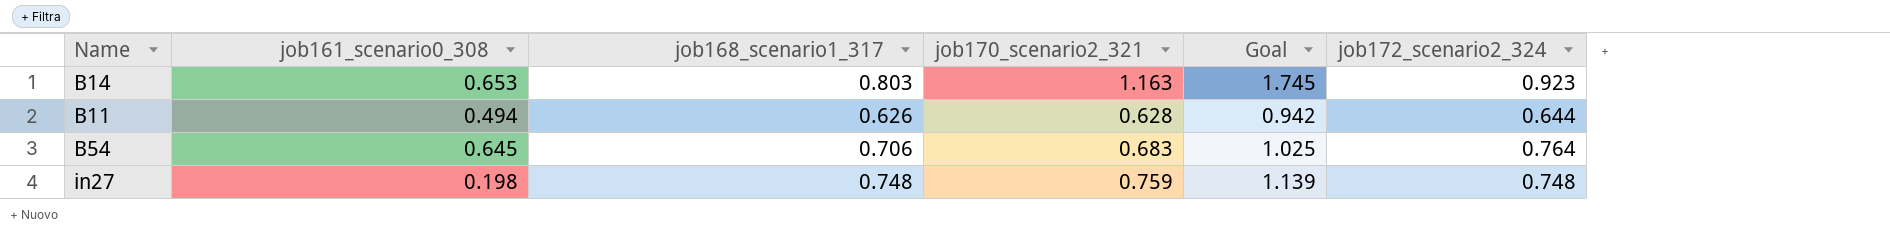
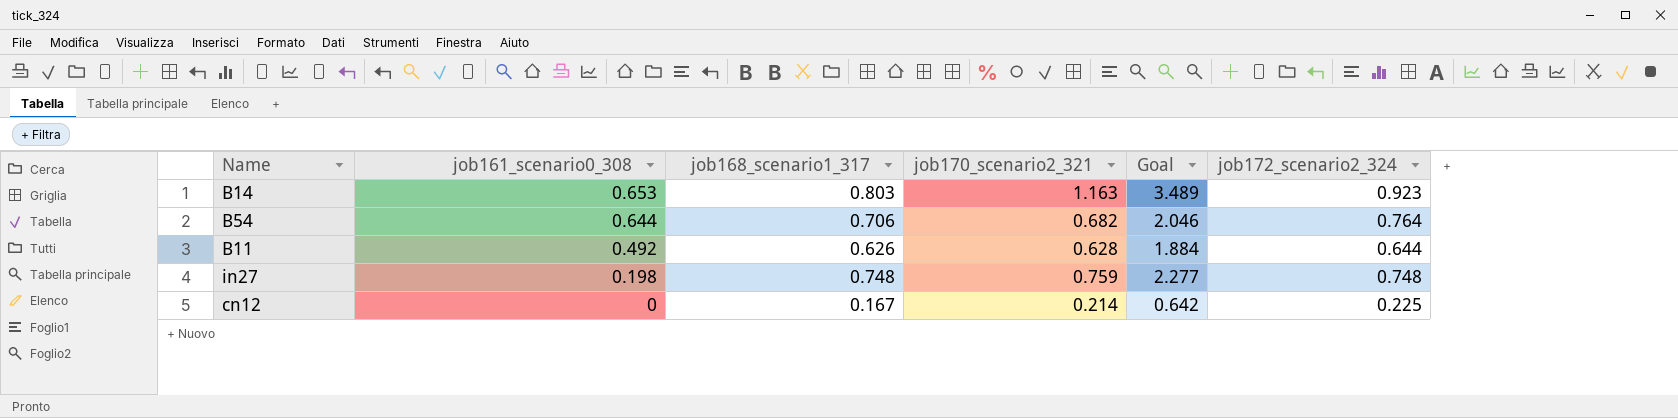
row order: none -> job161_scenario0_308 descending
column Goal | formula: [job170_scenario2_321] * 1.5 -> [job170_scenario2_321] * 3
B54 | job161_scenario0_308: 0.645 -> 0.644
B54 | job170_scenario2_321: 0.683 -> 0.682
B11 | job161_scenario0_308: 0.494 -> 0.492
row cn12: none -> 0 | 0.167 | 0.214 | 0.642 | 0.225

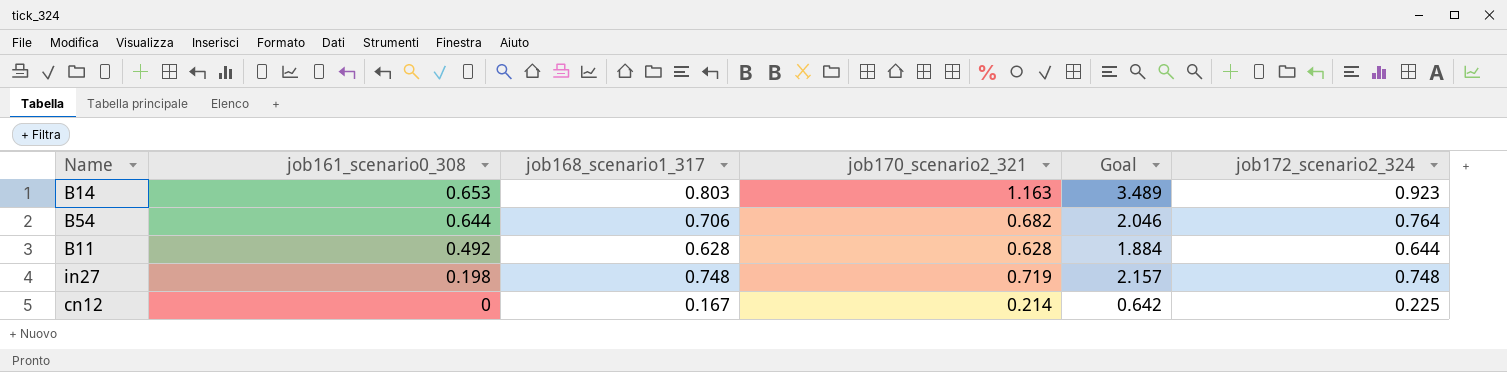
B11 | job168_scenario1_317: 0.626 -> 0.628
in27 | job170_scenario2_321: 0.759 -> 0.719
in27 | Goal: 2.277 -> 2.157

